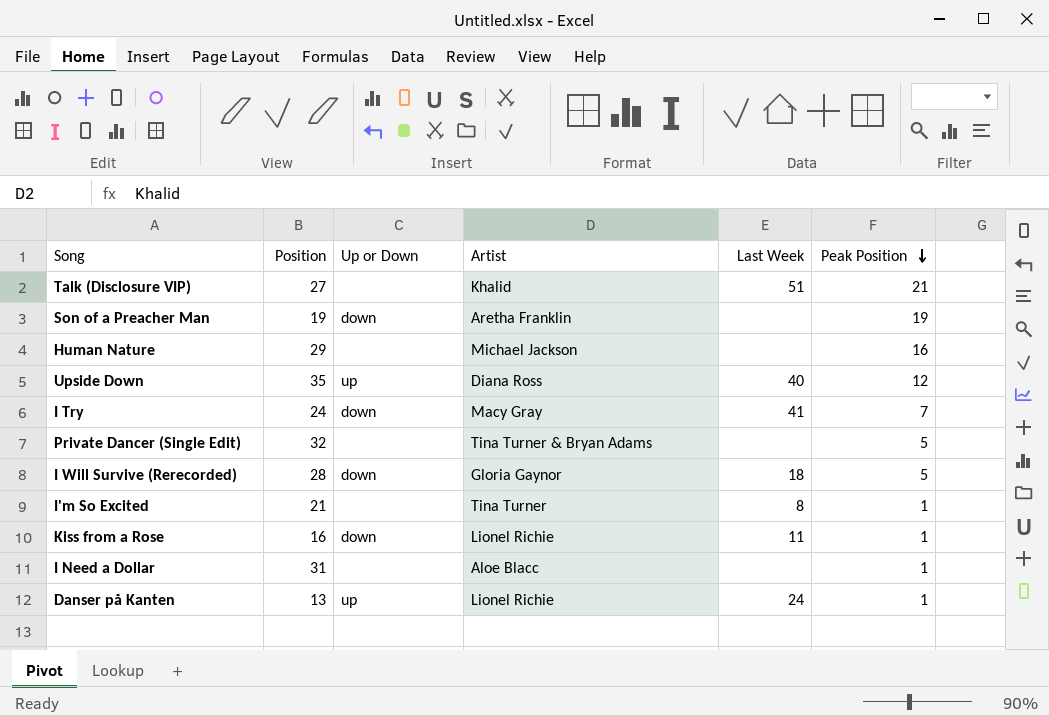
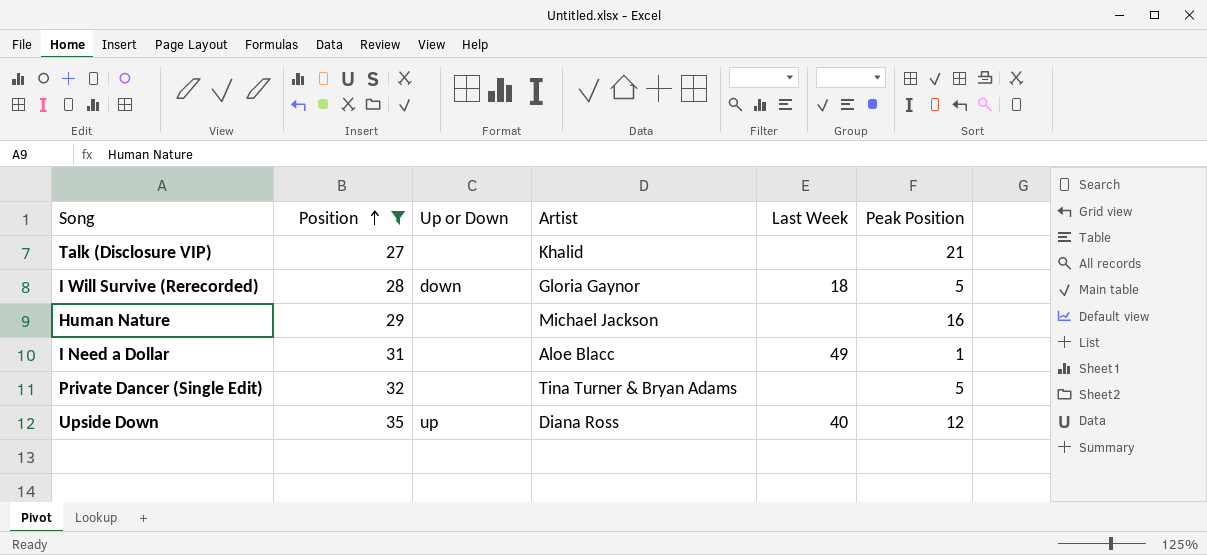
filter: none -> Position >= 27
row order: Peak Position descending -> Position ascending
Talk (Disclosure VIP) | Last Week: 51 -> none
I Need a Dollar | Last Week: none -> 49

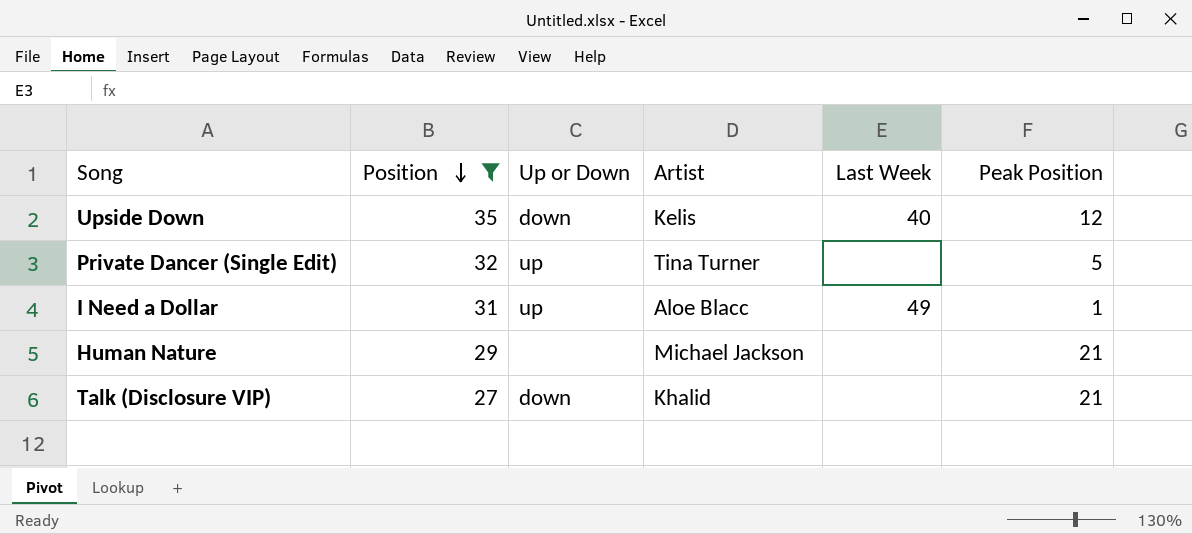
row order: Position ascending -> Position descending
row I Will Survive (Rerecorded): 28 | down | Gloria Gaynor | 18 | 5 -> none
Upside Down | Up or Down: up -> down
Upside Down | Artist: Diana Ross -> Kelis
Private Dancer (Single Edit) | Up or Down: none -> up
Private Dancer (Single Edit) | Artist: Tina Turner & Bryan Adams -> Tina Turner
I Need a Dollar | Up or Down: none -> up
Human Nature | Peak Position: 16 -> 21
Talk (Disclosure VIP) | Up or Down: none -> down

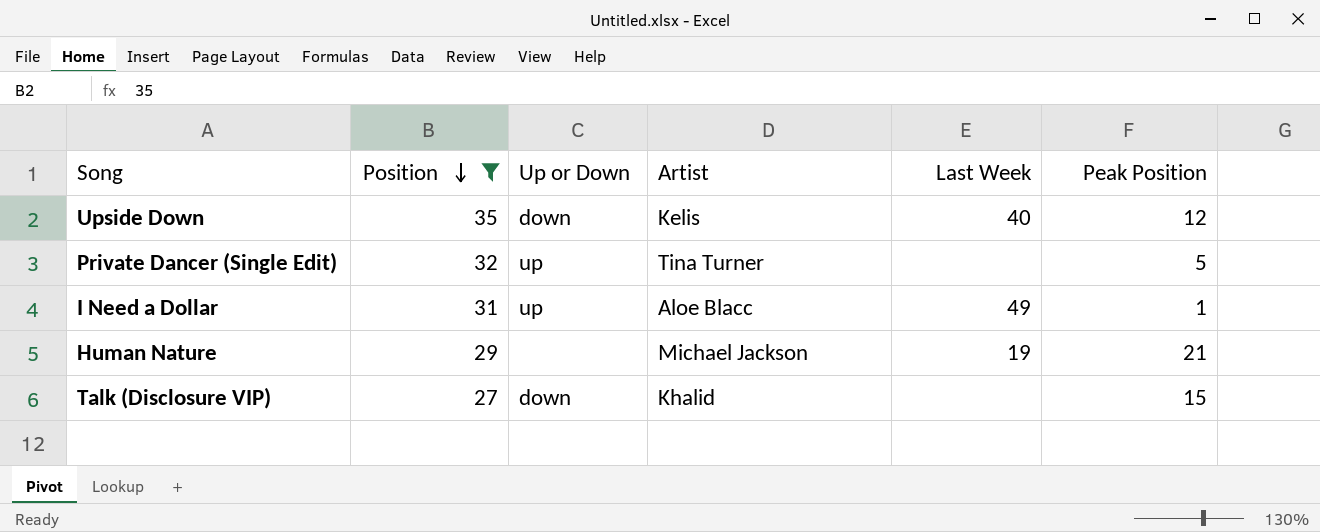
Human Nature | Last Week: none -> 19
Talk (Disclosure VIP) | Peak Position: 21 -> 15

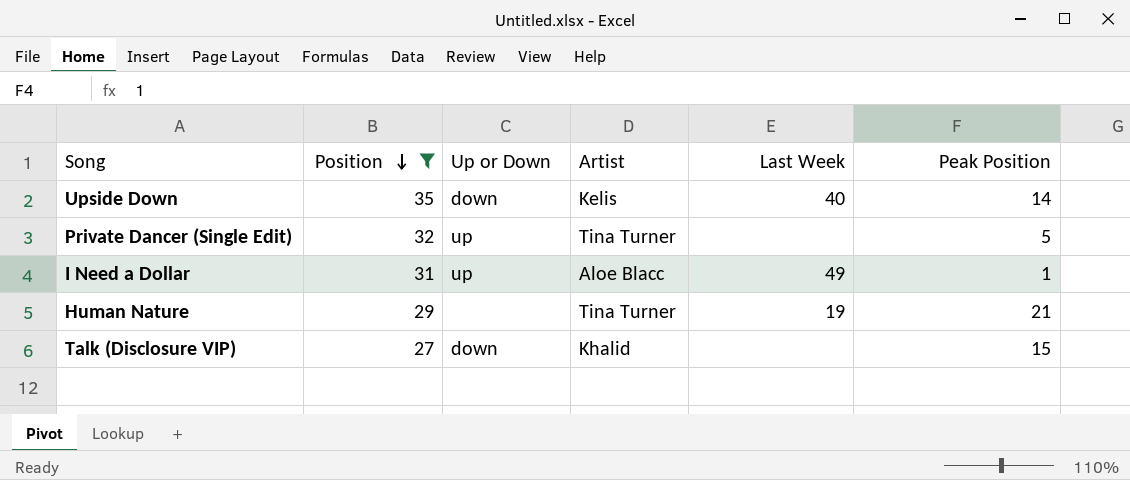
Upside Down | Peak Position: 12 -> 14
Human Nature | Artist: Michael Jackson -> Tina Turner

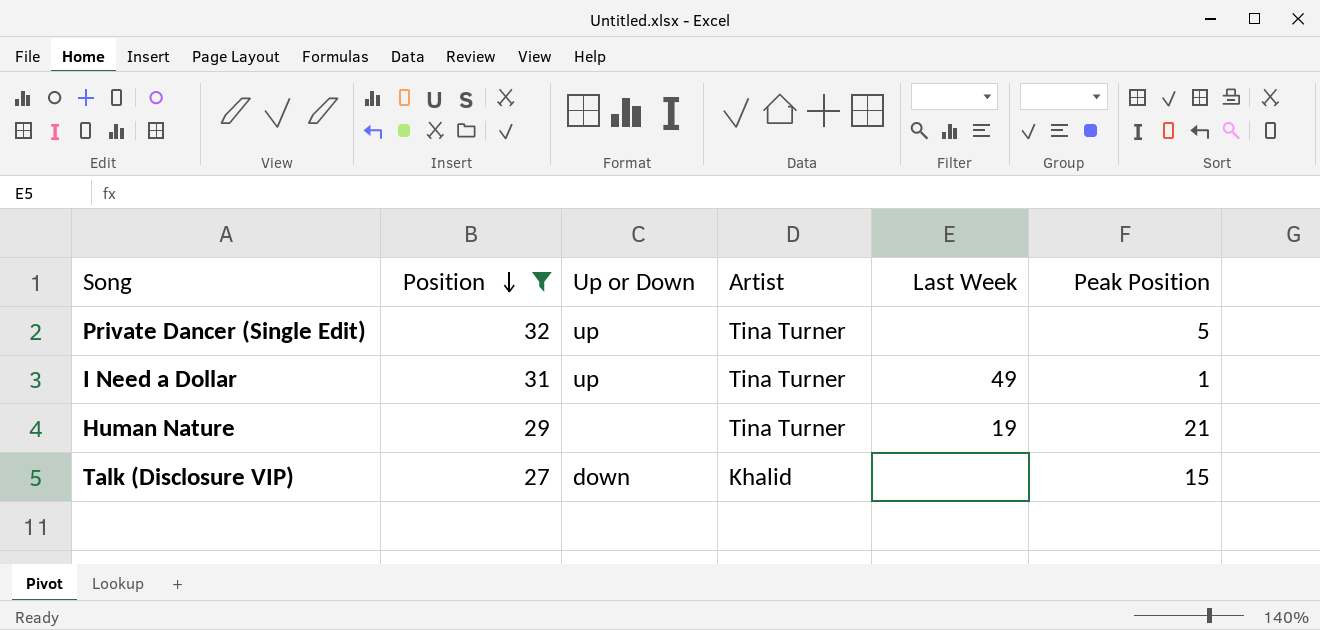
row Upside Down: 35 | down | Kelis | 40 | 14 -> none
I Need a Dollar | Artist: Aloe Blacc -> Tina Turner

